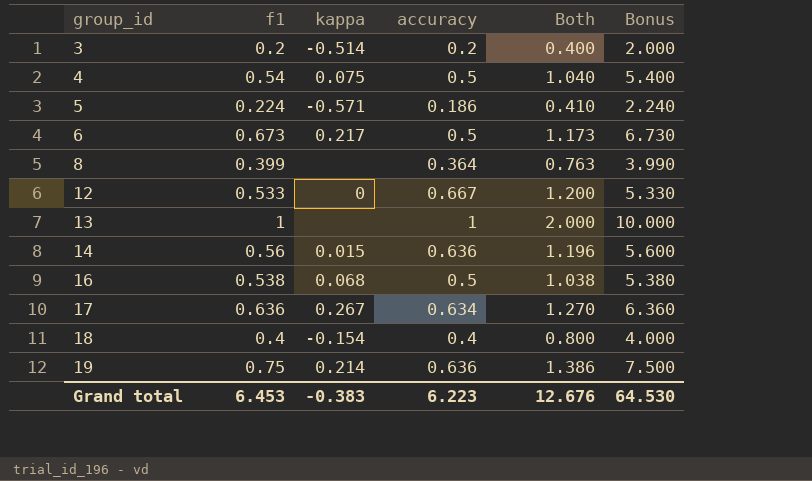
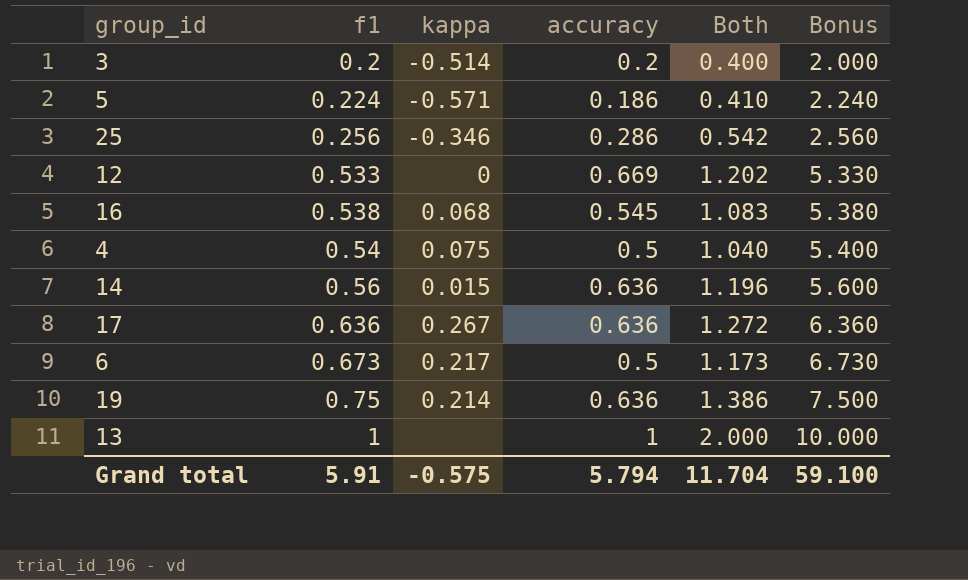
row order: group_id ascending -> f1 ascending
row 8: 0.399 | none | 0.364 | 0.763 | 3.990 -> none
row 18: 0.4 | -0.154 | 0.4 | 0.800 | 4.000 -> none
row 25: none -> 0.256 | -0.346 | 0.286 | 0.542 | 2.560
12 | accuracy: 0.667 -> 0.669
12 | Both: 1.200 -> 1.202
16 | accuracy: 0.5 -> 0.545
16 | Both: 1.038 -> 1.083
17 | accuracy: 0.634 -> 0.636
17 | Both: 1.270 -> 1.272
Grand total | f1: 6.453 -> 5.91
Grand total | kappa: -0.383 -> -0.575
Grand total | accuracy: 6.223 -> 5.794
Grand total | Both: 12.676 -> 11.704
Grand total | Bonus: 64.530 -> 59.100

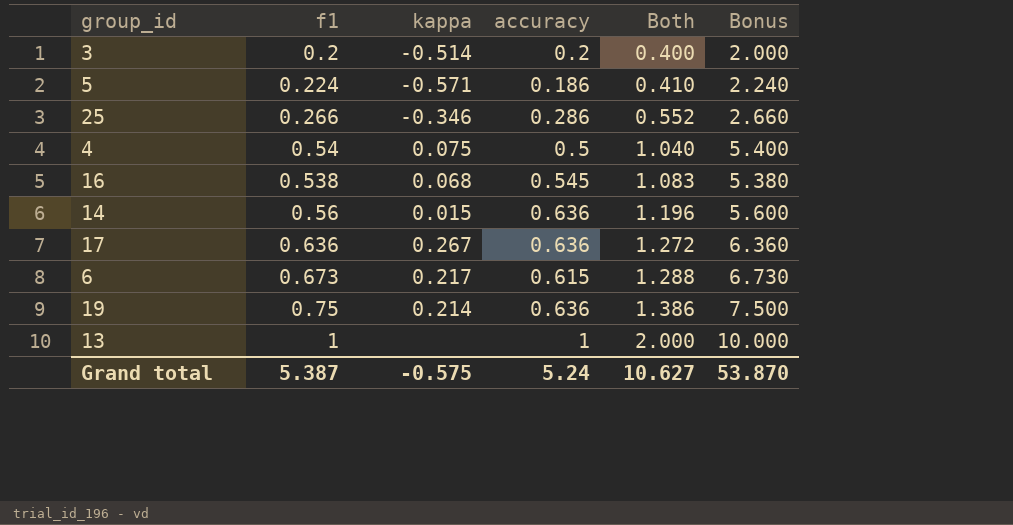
row order: f1 ascending -> Both ascending
row 12: 0.533 | 0 | 0.669 | 1.202 | 5.330 -> none
25 | f1: 0.256 -> 0.266
25 | Both: 0.542 -> 0.552
25 | Bonus: 2.560 -> 2.660
6 | accuracy: 0.5 -> 0.615
6 | Both: 1.173 -> 1.288
Grand total | f1: 5.91 -> 5.387
Grand total | accuracy: 5.794 -> 5.24
Grand total | Both: 11.704 -> 10.627
Grand total | Bonus: 59.100 -> 53.870

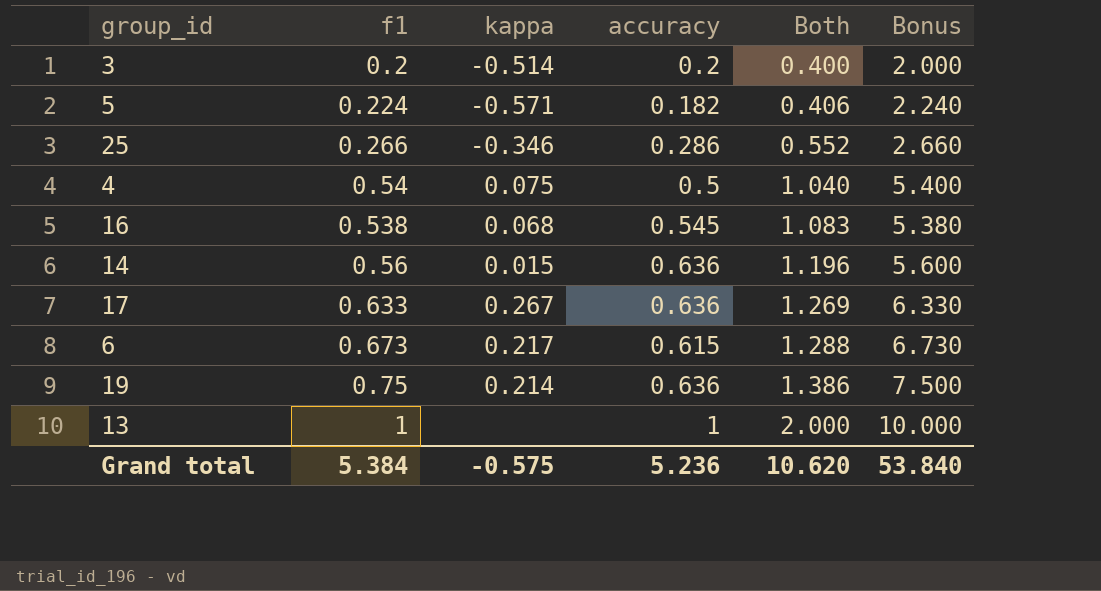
5 | accuracy: 0.186 -> 0.182
5 | Both: 0.410 -> 0.406
17 | f1: 0.636 -> 0.633
17 | Both: 1.272 -> 1.269
17 | Bonus: 6.360 -> 6.330
Grand total | f1: 5.387 -> 5.384
Grand total | accuracy: 5.24 -> 5.236
Grand total | Both: 10.627 -> 10.620
Grand total | Bonus: 53.870 -> 53.840

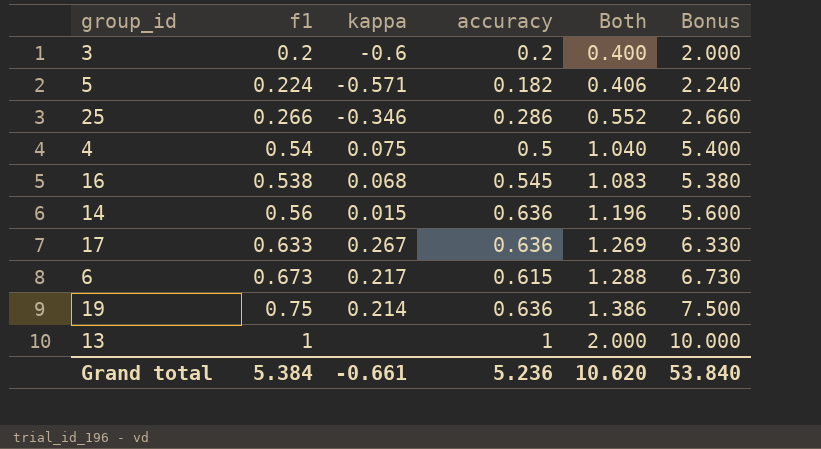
3 | kappa: -0.514 -> -0.6
Grand total | kappa: -0.575 -> -0.661

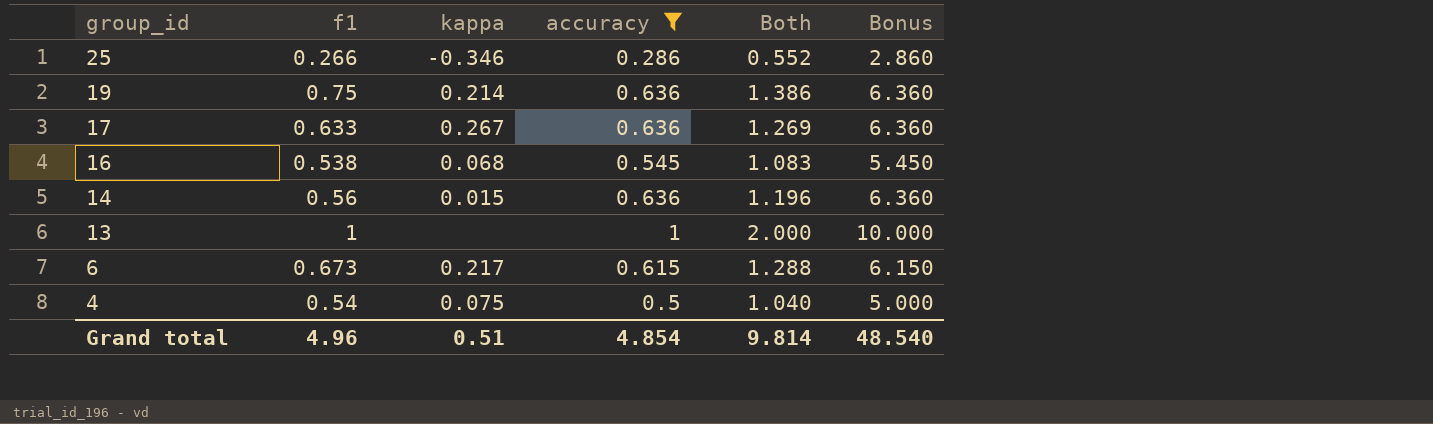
filter: none -> accuracy >= 0.286
row order: Both ascending -> group_id descending
column Bonus | formula: [f1] * 10 -> [accuracy] * 10
Grand total | f1: 5.384 -> 4.96
Grand total | kappa: -0.661 -> 0.51
Grand total | accuracy: 5.236 -> 4.854
Grand total | Both: 10.620 -> 9.814
Grand total | Bonus: 53.840 -> 48.540

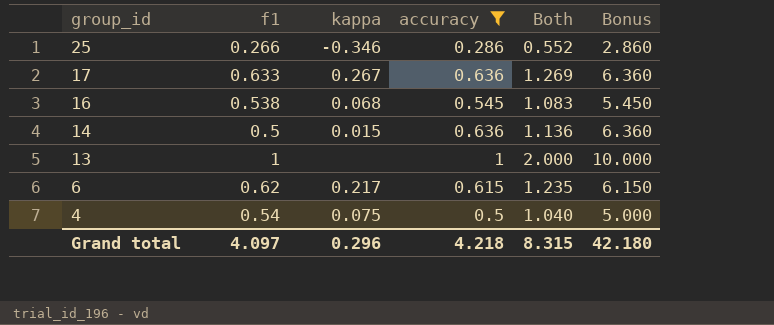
row 19: 0.75 | 0.214 | 0.636 | 1.386 | 6.360 -> none
14 | f1: 0.56 -> 0.5
14 | Both: 1.196 -> 1.136
6 | f1: 0.673 -> 0.62
6 | Both: 1.288 -> 1.235
Grand total | f1: 4.96 -> 4.097
Grand total | kappa: 0.51 -> 0.296
Grand total | accuracy: 4.854 -> 4.218
Grand total | Both: 9.814 -> 8.315
Grand total | Bonus: 48.540 -> 42.180

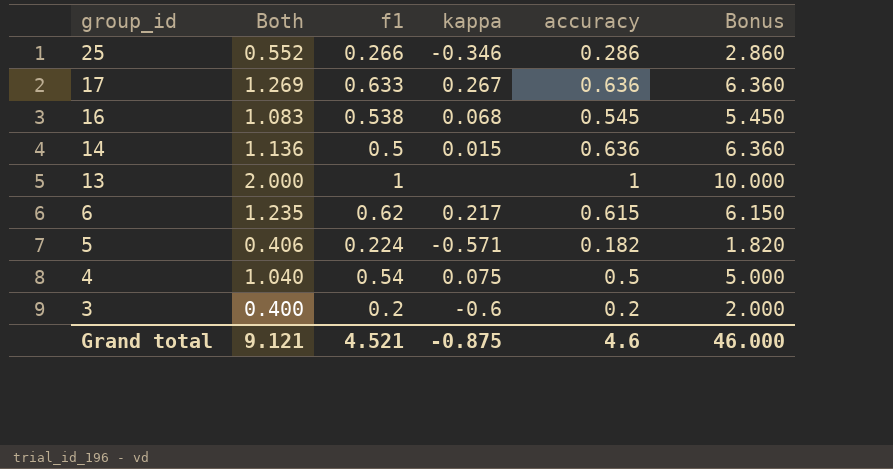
filter: accuracy >= 0.286 -> none
column Both | position: 5 -> 2
Grand total | Both: 8.315 -> 9.121
Grand total | f1: 4.097 -> 4.521
Grand total | kappa: 0.296 -> -0.875
Grand total | accuracy: 4.218 -> 4.6
Grand total | Bonus: 42.180 -> 46.000

